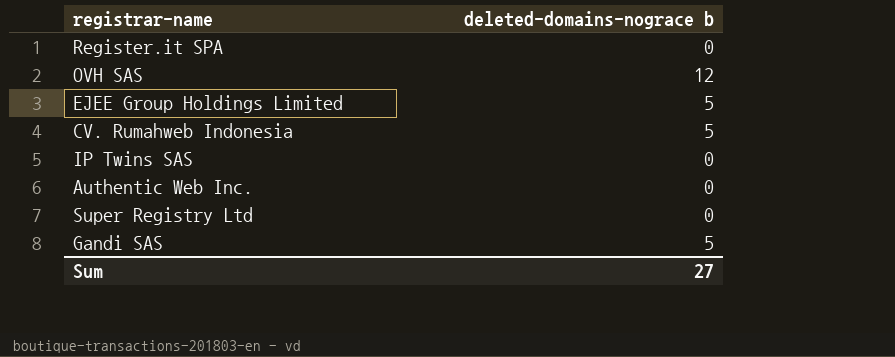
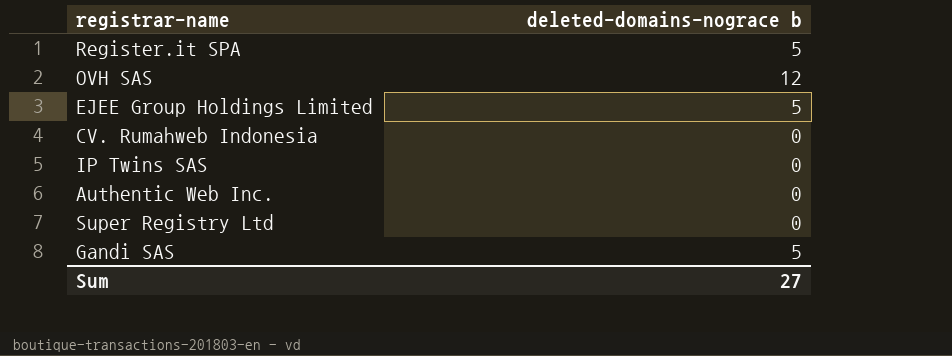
Register.it SPA | deleted-domains-nograce b: 0 -> 5
CV. Rumahweb Indonesia | deleted-domains-nograce b: 5 -> 0

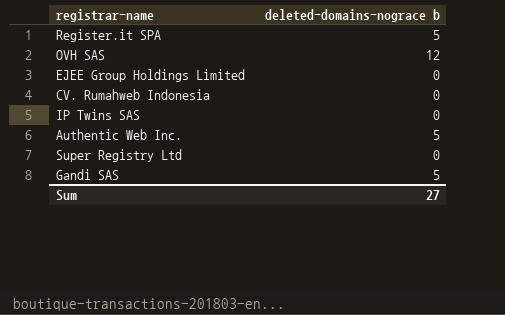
EJEE Group Holdings Limited | deleted-domains-nograce b: 5 -> 0
Authentic Web Inc. | deleted-domains-nograce b: 0 -> 5

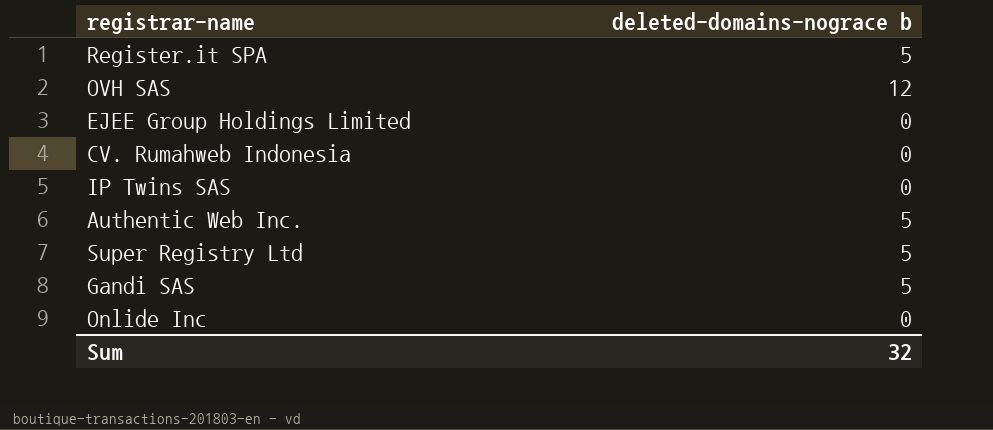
Super Registry Ltd | deleted-domains-nograce b: 0 -> 5
row Onlide Inc: none -> 0
Sum | deleted-domains-nograce b: 27 -> 32

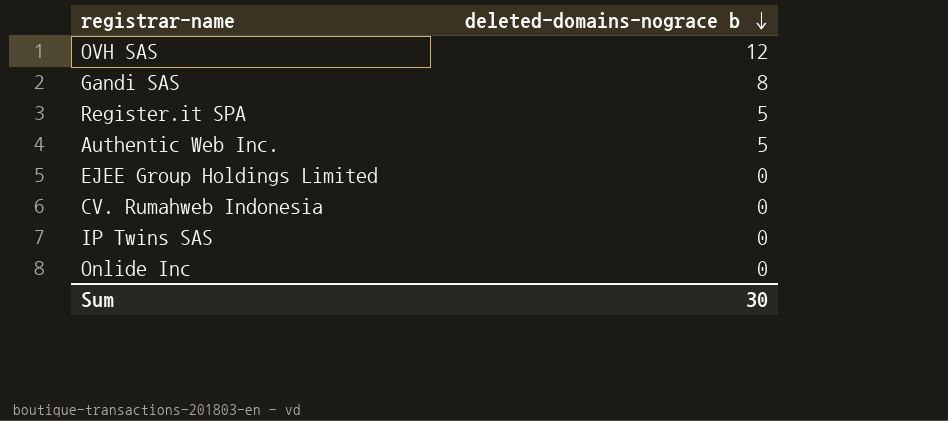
row order: none -> deleted-domains-nograce b descending
row Super Registry Ltd: 5 -> none
Gandi SAS | deleted-domains-nograce b: 5 -> 8
Sum | deleted-domains-nograce b: 32 -> 30

